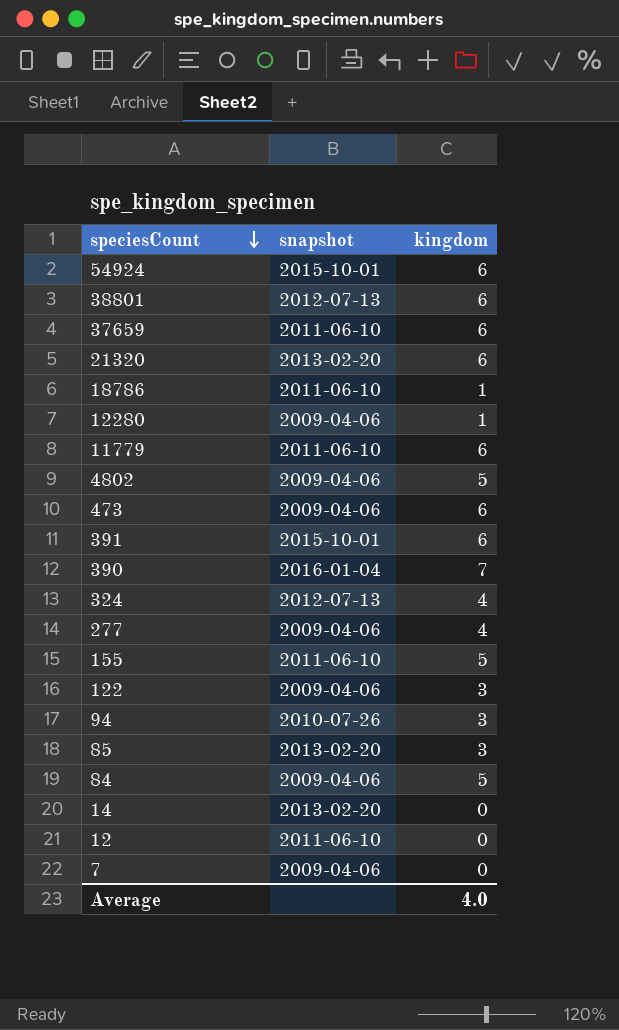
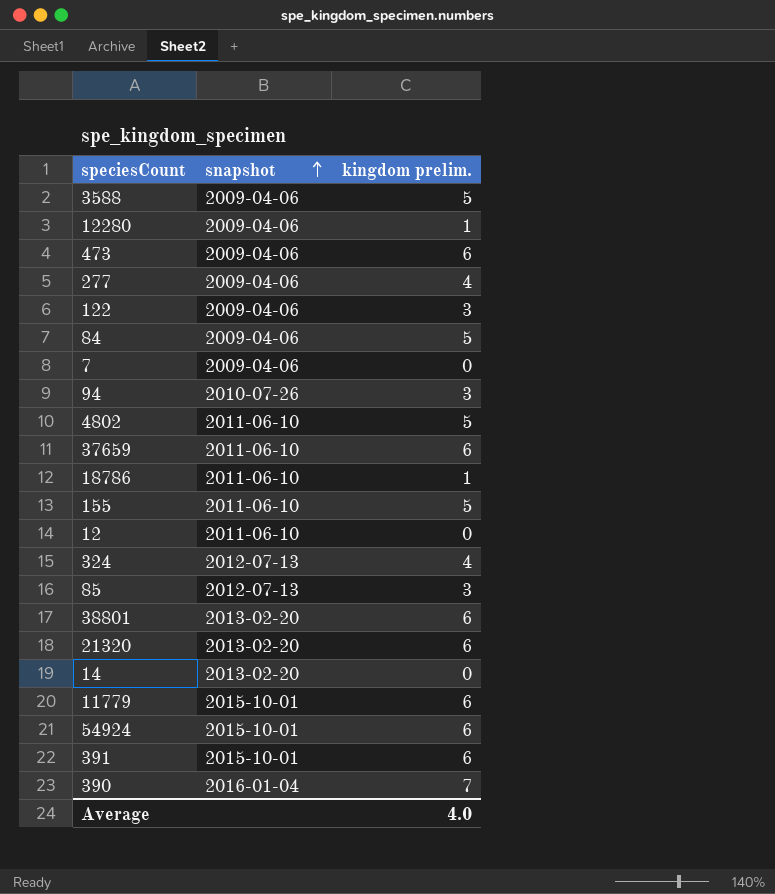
row order: speciesCount descending -> snapshot ascending
column name: kingdom -> kingdom prelim.
row 3588: none -> 2009-04-06 | 5
4802 | snapshot: 2009-04-06 -> 2011-06-10
85 | snapshot: 2013-02-20 -> 2012-07-13
38801 | snapshot: 2012-07-13 -> 2013-02-20
11779 | snapshot: 2011-06-10 -> 2015-10-01

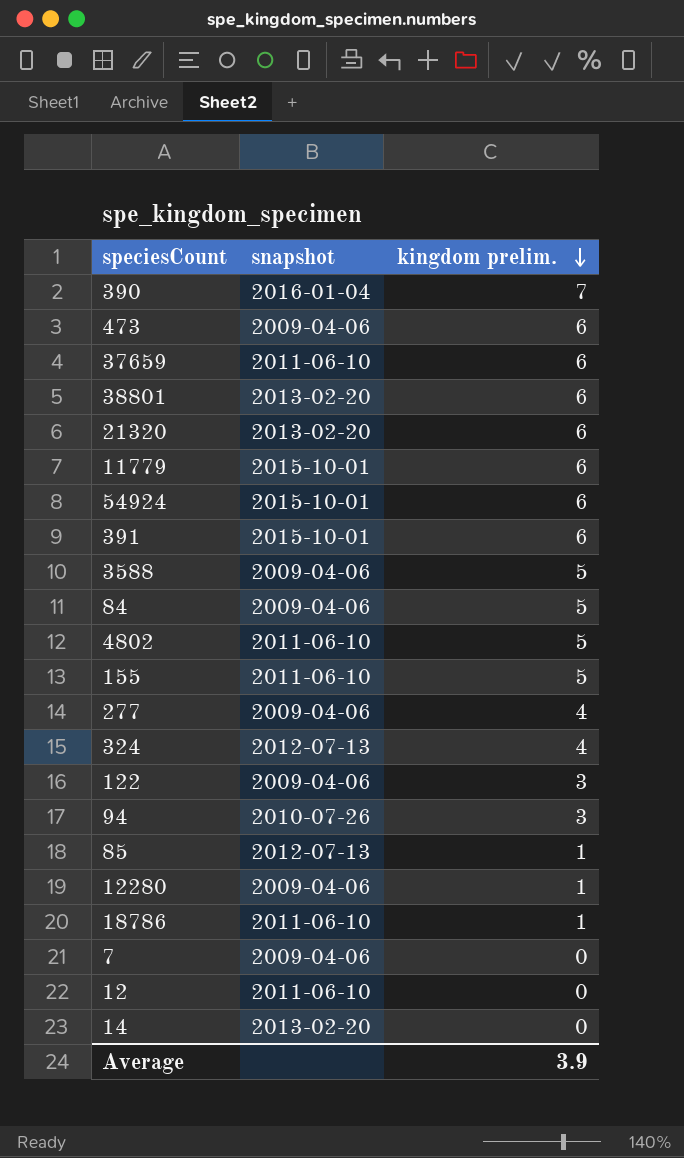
row order: snapshot ascending -> kingdom prelim. descending
85 | kingdom prelim.: 3 -> 1
Average | kingdom prelim.: 4.0 -> 3.9

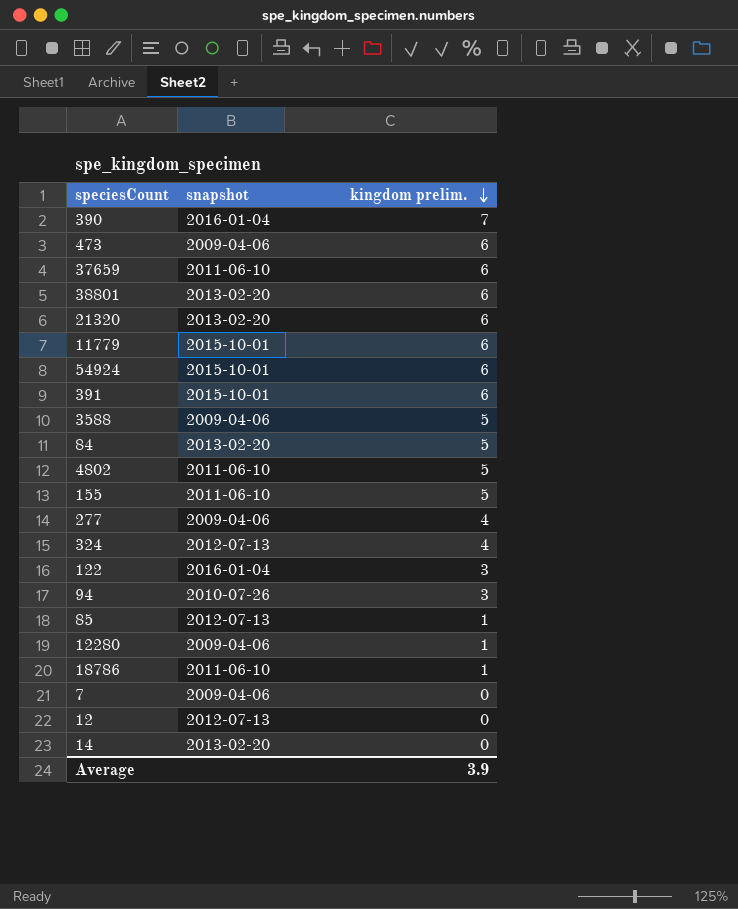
84 | snapshot: 2009-04-06 -> 2013-02-20
122 | snapshot: 2009-04-06 -> 2016-01-04
12 | snapshot: 2011-06-10 -> 2012-07-13

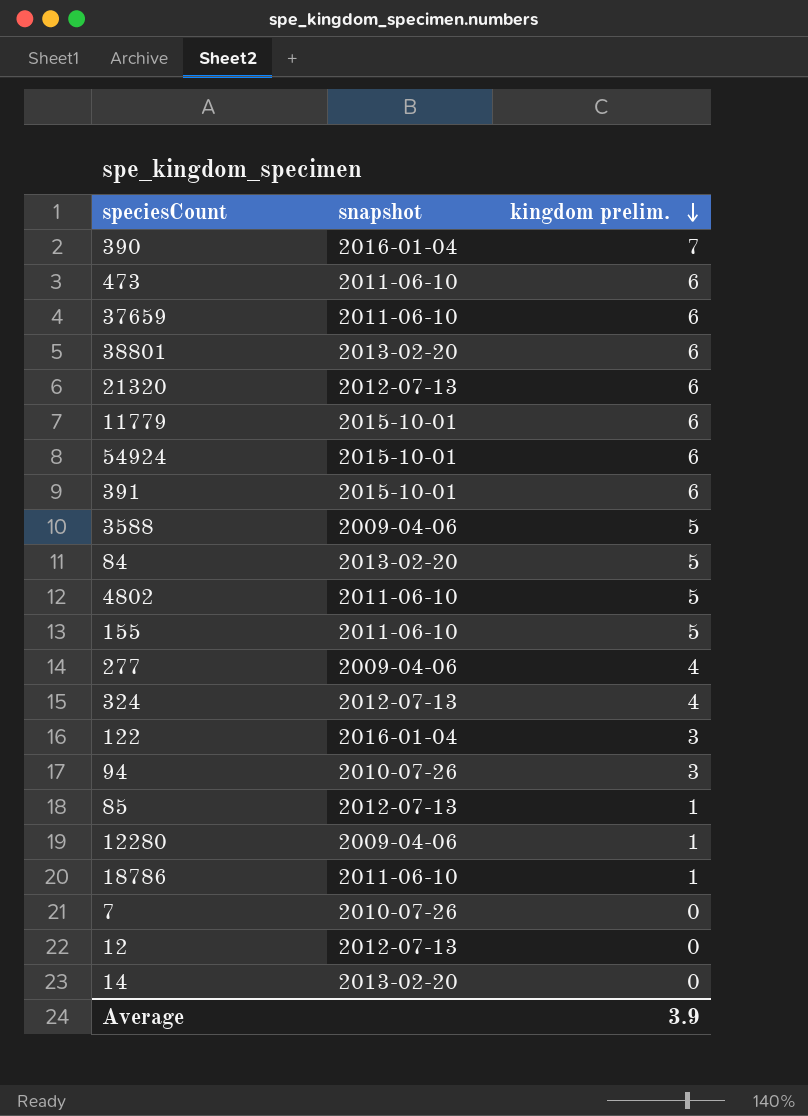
473 | snapshot: 2009-04-06 -> 2011-06-10
21320 | snapshot: 2013-02-20 -> 2012-07-13
7 | snapshot: 2009-04-06 -> 2010-07-26

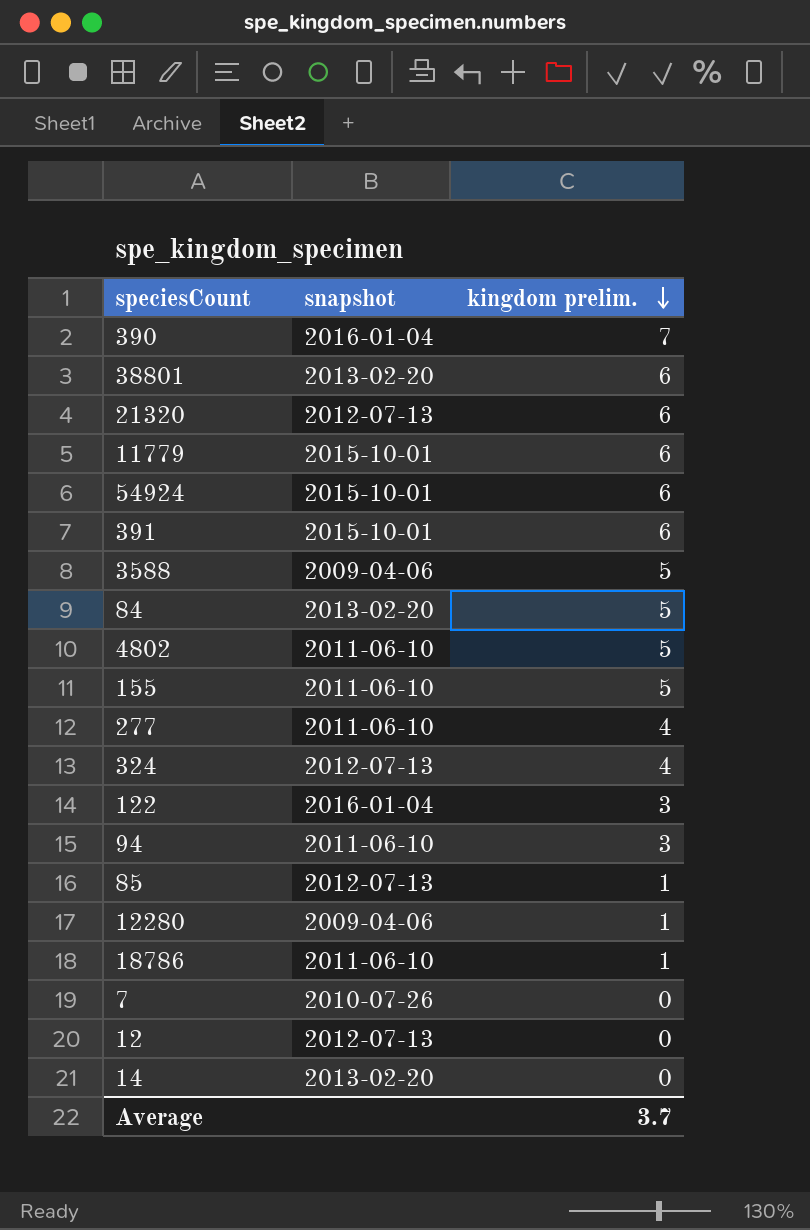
row 473: 2011-06-10 | 6 -> none
row 37659: 2011-06-10 | 6 -> none
277 | snapshot: 2009-04-06 -> 2011-06-10
94 | snapshot: 2010-07-26 -> 2011-06-10
Average | kingdom prelim.: 3.9 -> 3.7

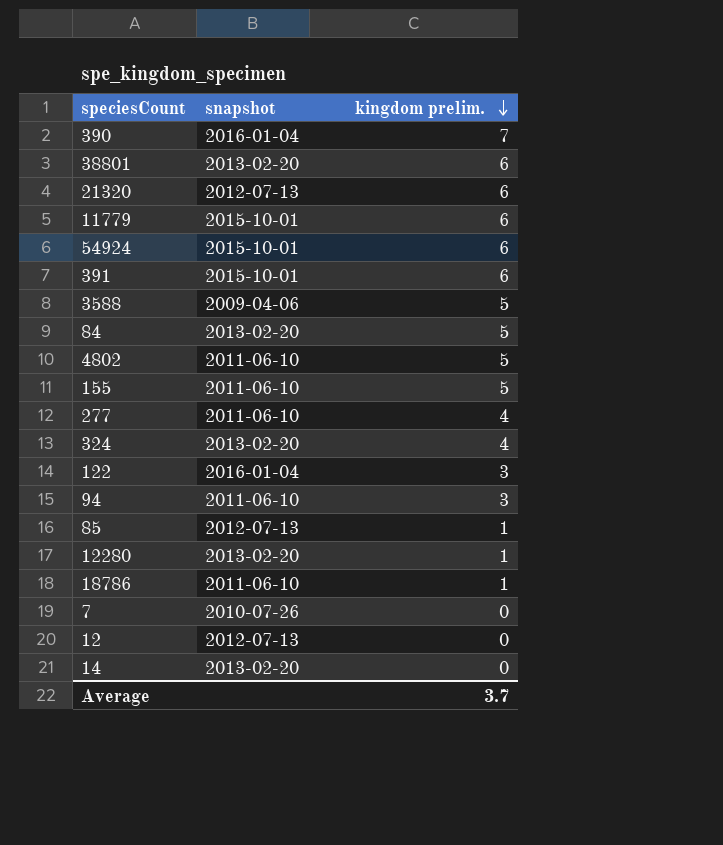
324 | snapshot: 2012-07-13 -> 2013-02-20
12280 | snapshot: 2009-04-06 -> 2013-02-20

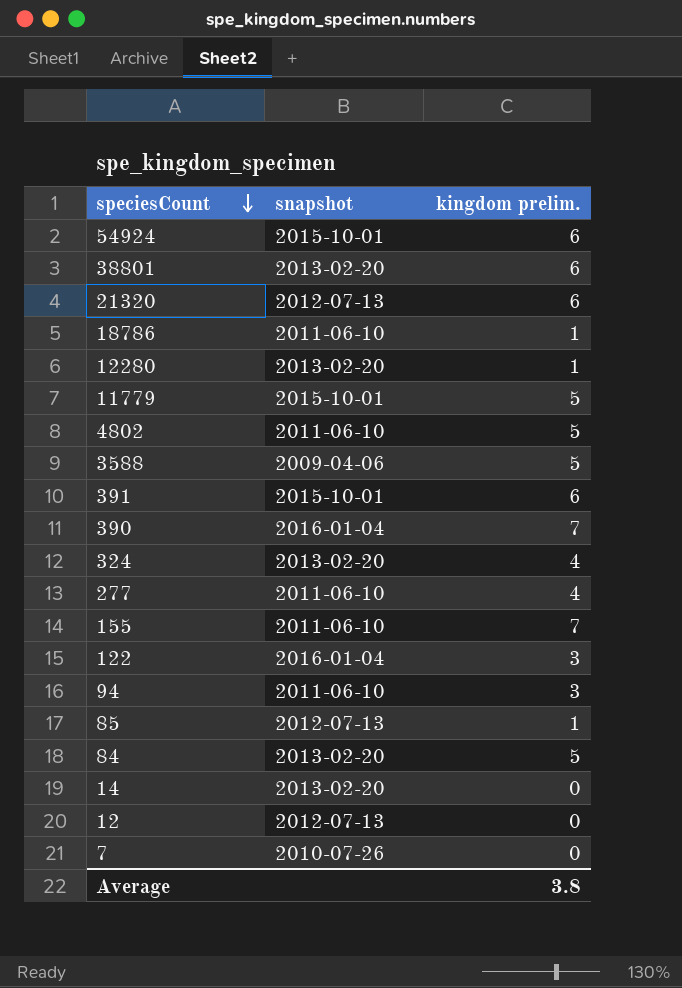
row order: kingdom prelim. descending -> speciesCount descending
11779 | kingdom prelim.: 6 -> 5
155 | kingdom prelim.: 5 -> 7
Average | kingdom prelim.: 3.7 -> 3.8

